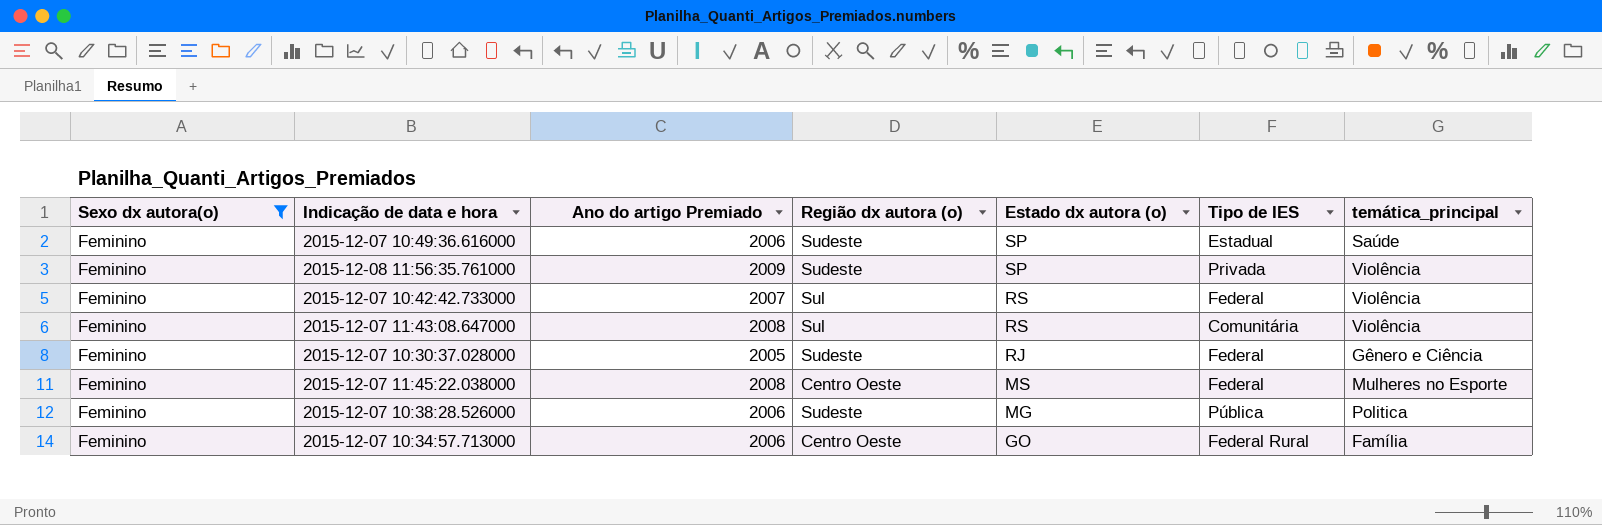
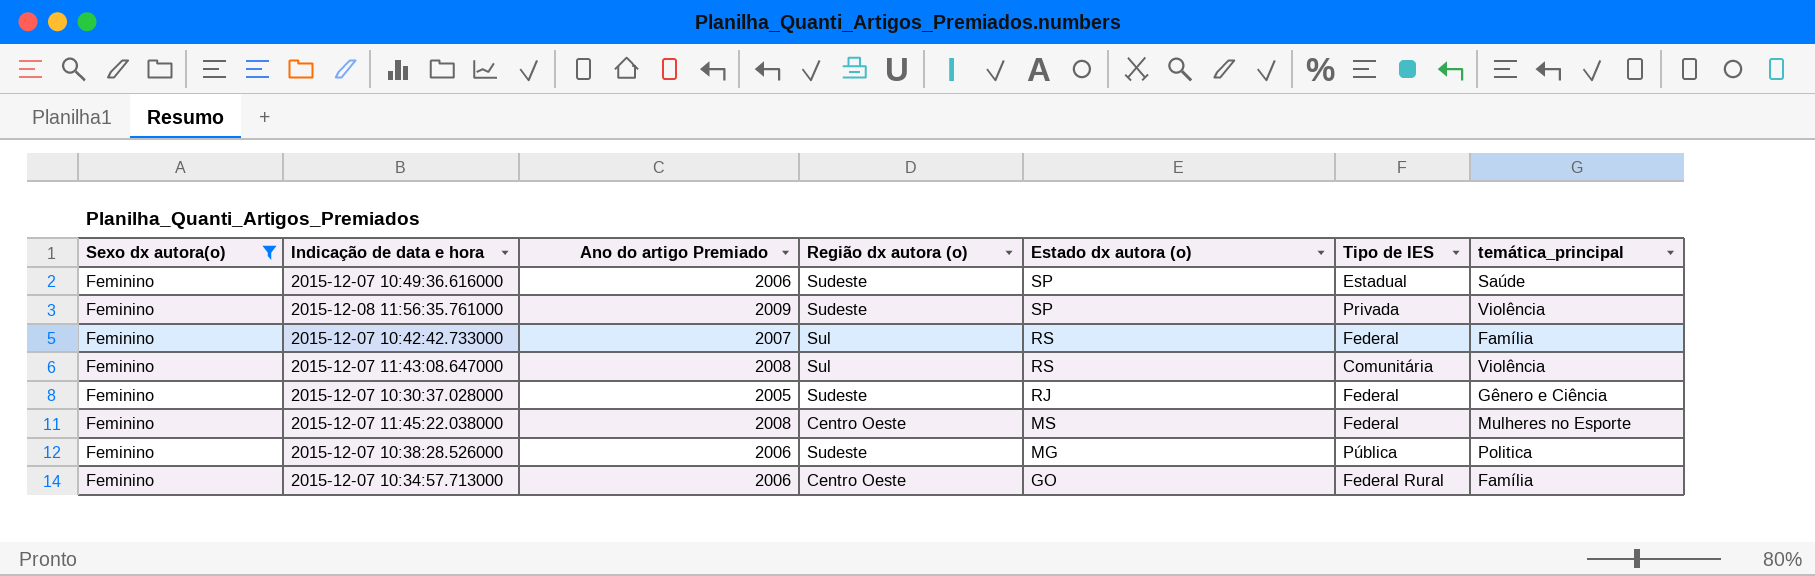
2015-12-07 10:42:42.733000 | temática_principal: Violência -> Família

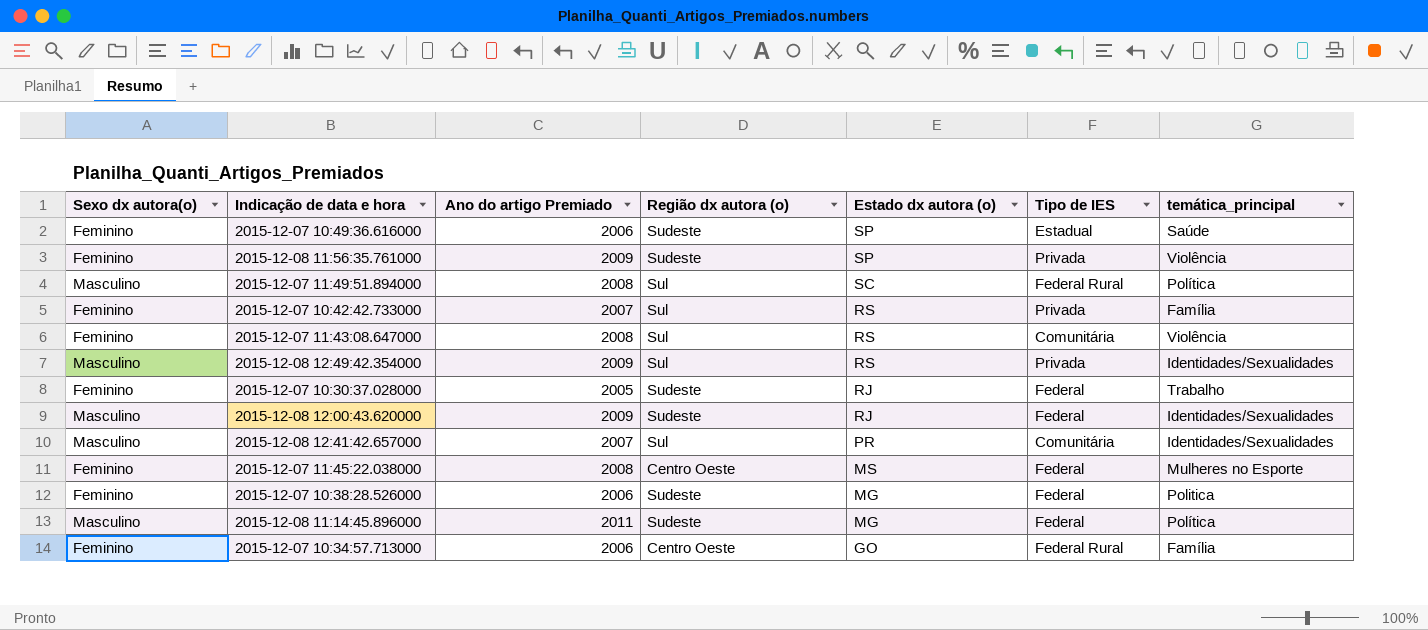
filter: Sexo dx autora(o) = Feminino -> none
2015-12-07 10:42:42.733000 | Tipo de IES: Federal -> Privada
2015-12-07 10:30:37.028000 | temática_principal: Gênero e Ciência -> Trabalho
2015-12-07 10:38:28.526000 | Tipo de IES: Pública -> Federal

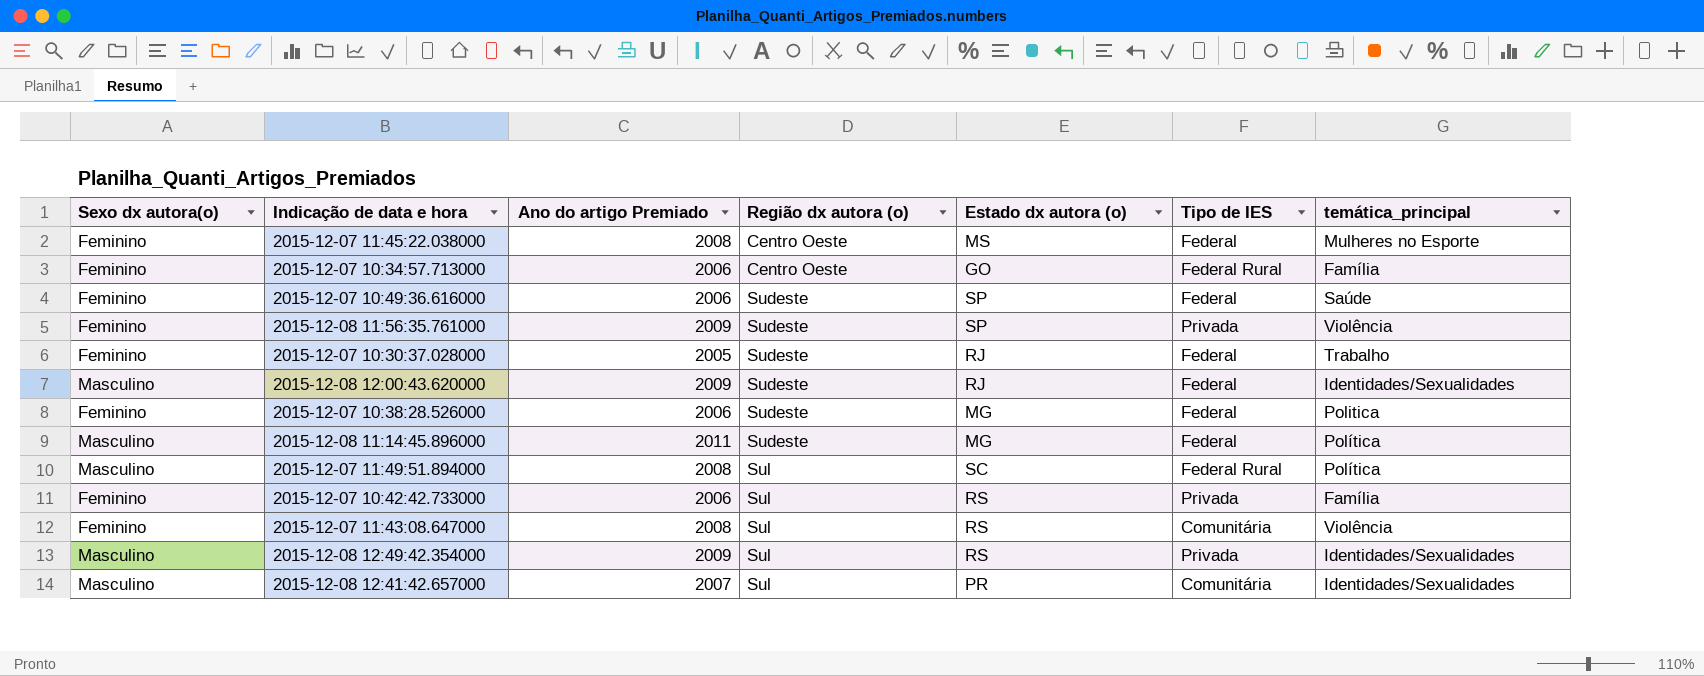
row order: Estado dx autora (o) descending -> Região dx autora (o) ascending
2015-12-07 10:49:36.616000 | Tipo de IES: Estadual -> Federal
2015-12-07 10:42:42.733000 | Ano do artigo Premiado: 2007 -> 2006

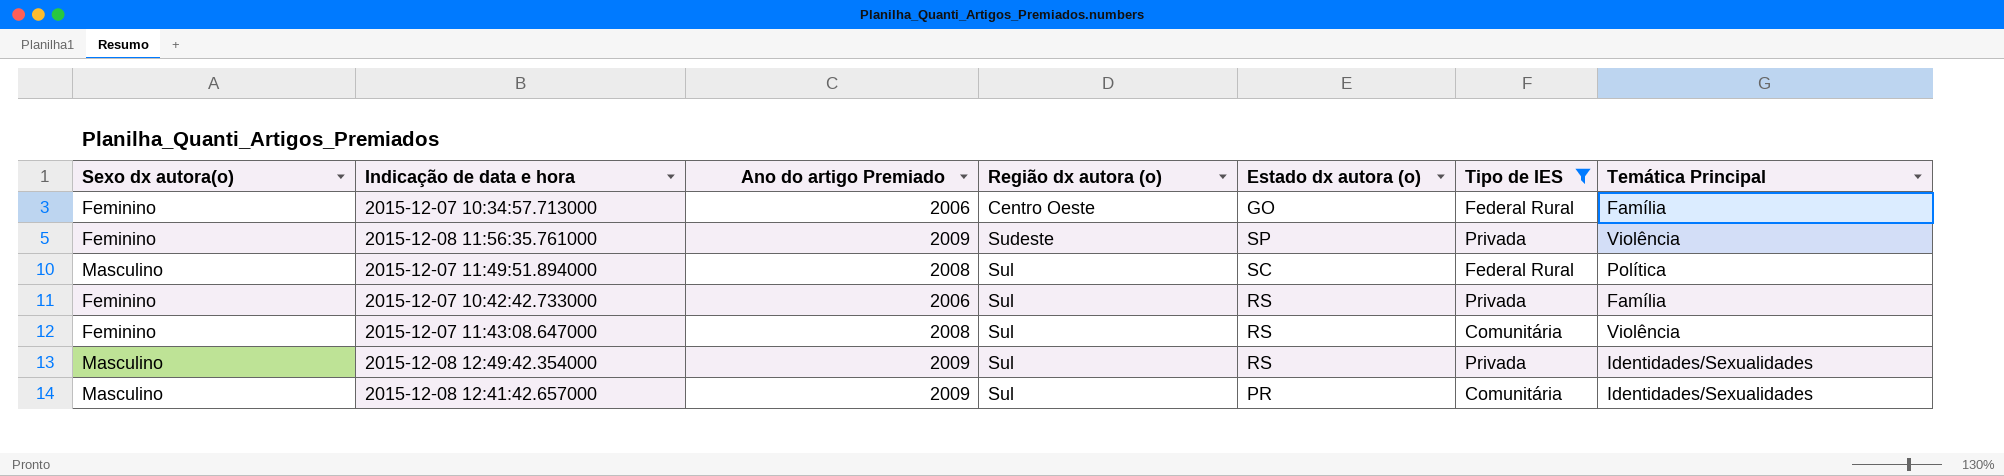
filter: none -> Tipo de IES != Federal
column name: temática_principal -> Temática Principal
2015-12-08 12:41:42.657000 | Ano do artigo Premiado: 2007 -> 2009

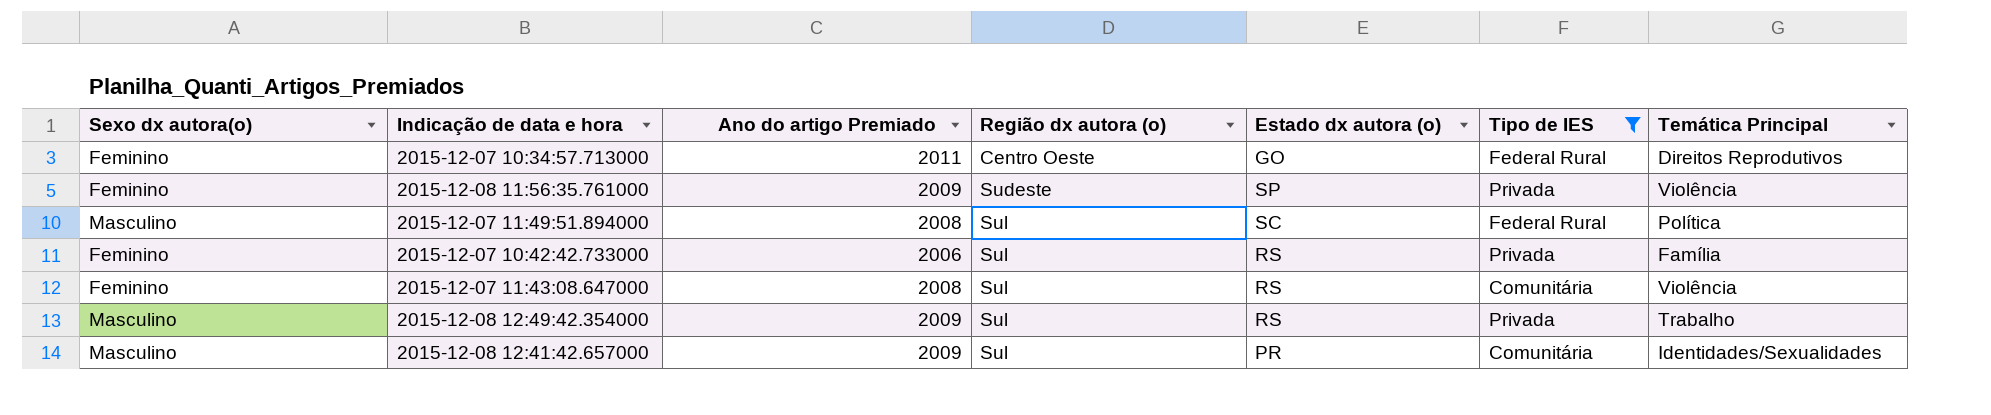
2015-12-07 10:34:57.713000 | Ano do artigo Premiado: 2006 -> 2011
2015-12-07 10:34:57.713000 | Temática Principal: Família -> Direitos Reprodutivos
2015-12-08 12:49:42.354000 | Temática Principal: Identidades/Sexualidades -> Trabalho

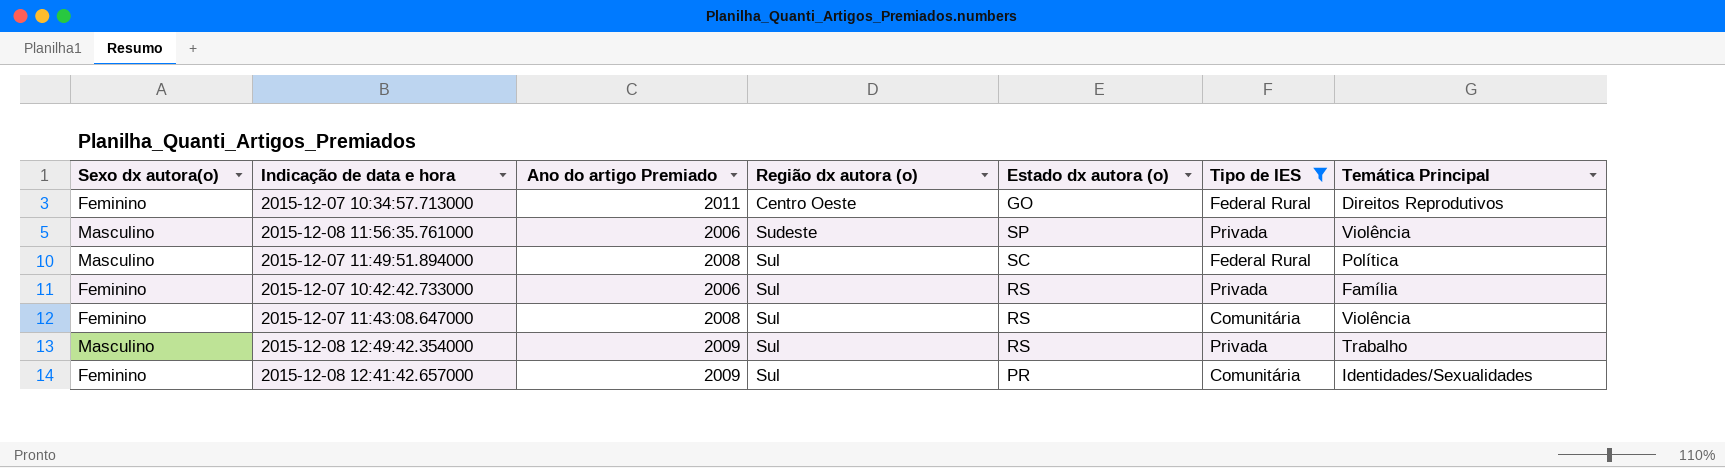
2015-12-08 11:56:35.761000 | Sexo dx autora(o): Feminino -> Masculino
2015-12-08 11:56:35.761000 | Ano do artigo Premiado: 2009 -> 2006
2015-12-08 12:41:42.657000 | Sexo dx autora(o): Masculino -> Feminino

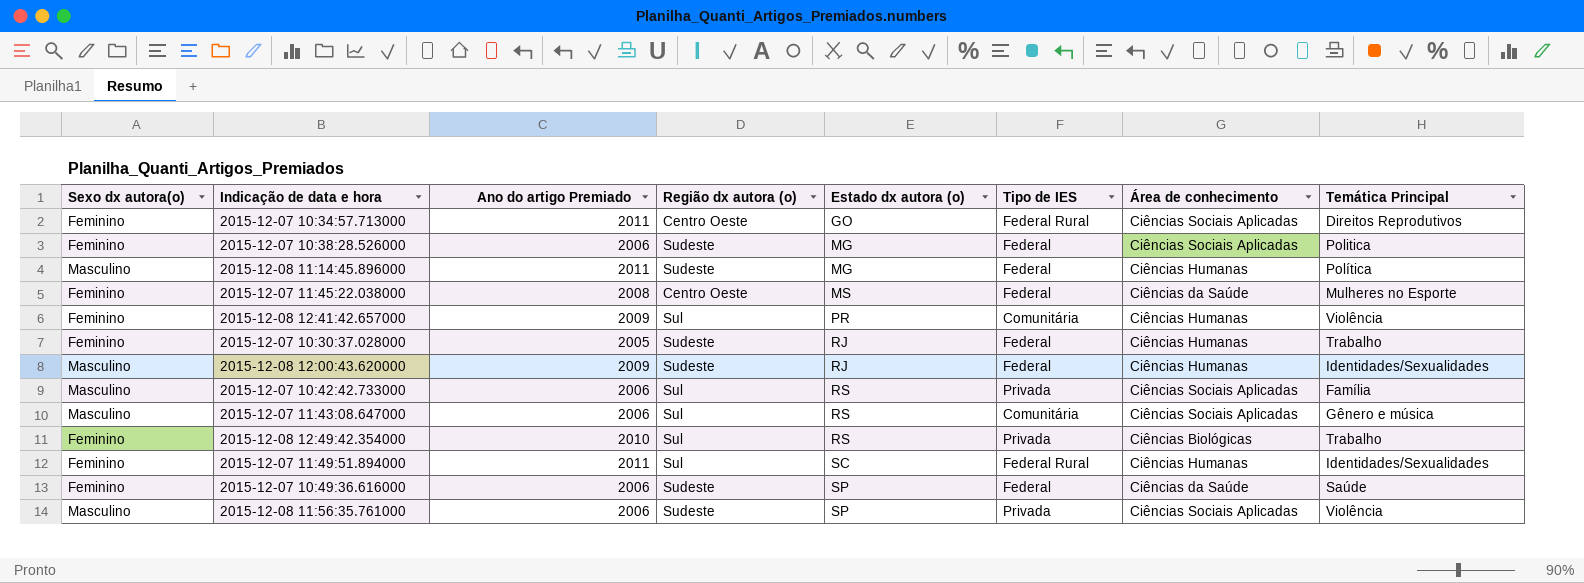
filter: Tipo de IES != Federal -> none
row order: Região dx autora (o) ascending -> Estado dx autora (o) ascending
column Área de conhecimento | position: none -> 7
2015-12-08 12:41:42.657000 | Temática Principal: Identidades/Sexualidades -> Violência
2015-12-07 10:42:42.733000 | Sexo dx autora(o): Feminino -> Masculino
2015-12-07 11:43:08.647000 | Sexo dx autora(o): Feminino -> Masculino
2015-12-07 11:43:08.647000 | Ano do artigo Premiado: 2008 -> 2006
2015-12-07 11:43:08.647000 | Temática Principal: Violência -> Gênero e música
2015-12-08 12:49:42.354000 | Sexo dx autora(o): Masculino -> Feminino
2015-12-08 12:49:42.354000 | Ano do artigo Premiado: 2009 -> 2010
2015-12-07 11:49:51.894000 | Sexo dx autora(o): Masculino -> Feminino
2015-12-07 11:49:51.894000 | Ano do artigo Premiado: 2008 -> 2011
2015-12-07 11:49:51.894000 | Temática Principal: Política -> Identidades/Sexualidades

